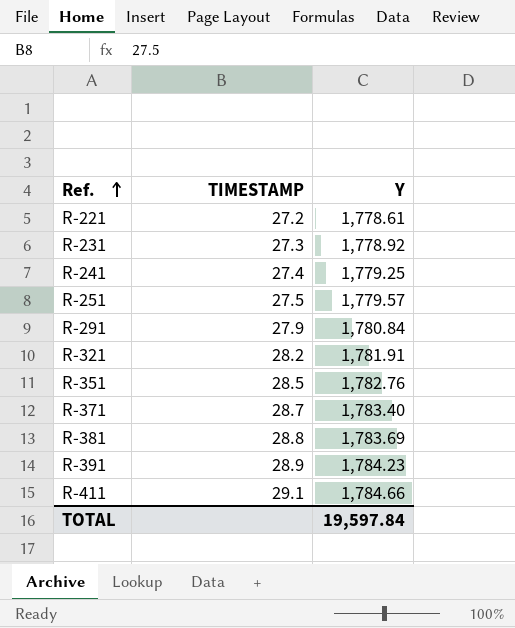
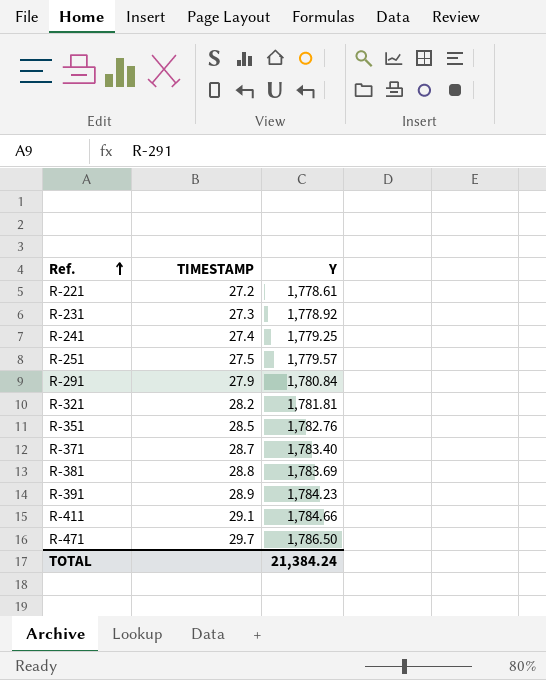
R-321 | Y: 1,781.91 -> 1,781.81
row R-471: none -> 29.7 | 1,786.50
TOTAL | Y: 19,597.84 -> 21,384.24

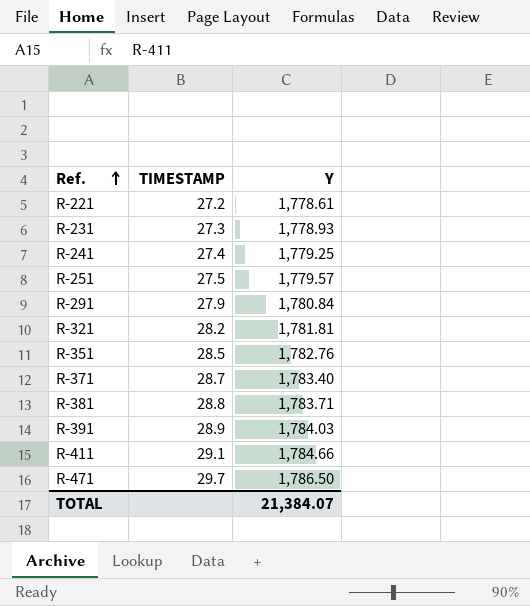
R-231 | Y: 1,778.92 -> 1,778.93
R-381 | Y: 1,783.69 -> 1,783.71
R-391 | Y: 1,784.23 -> 1,784.03
TOTAL | Y: 21,384.24 -> 21,384.07

